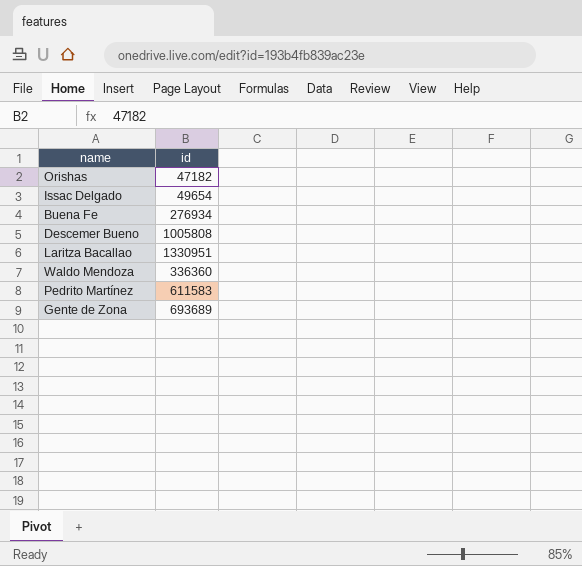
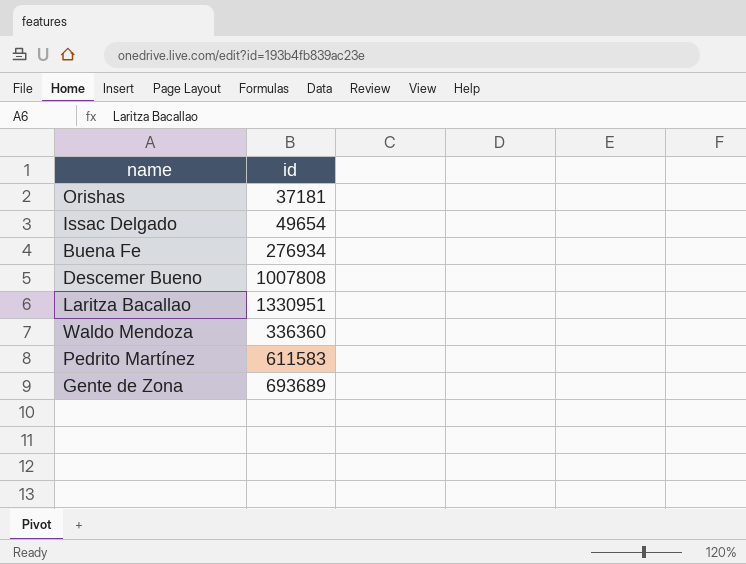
Orishas | id: 47182 -> 37181
Descemer Bueno | id: 1005808 -> 1007808

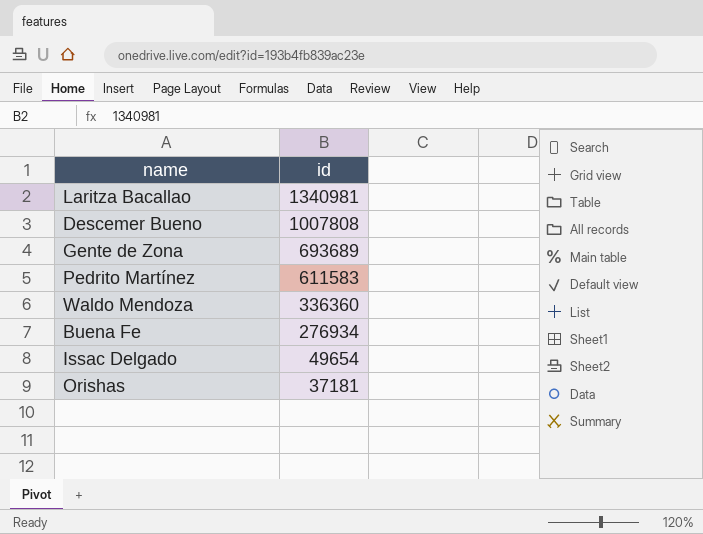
row order: none -> id descending
Laritza Bacallao | id: 1330951 -> 1340981

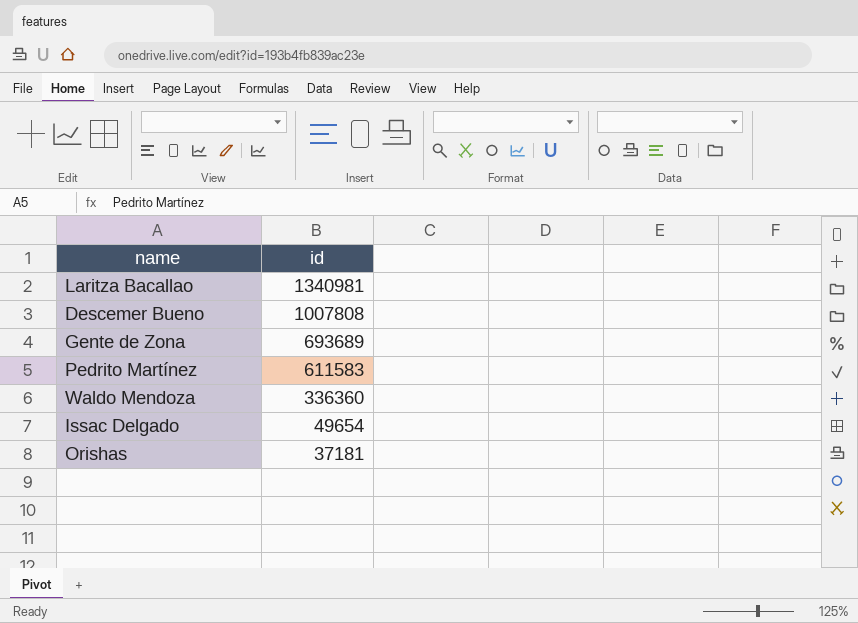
row Buena Fe: 276934 -> none

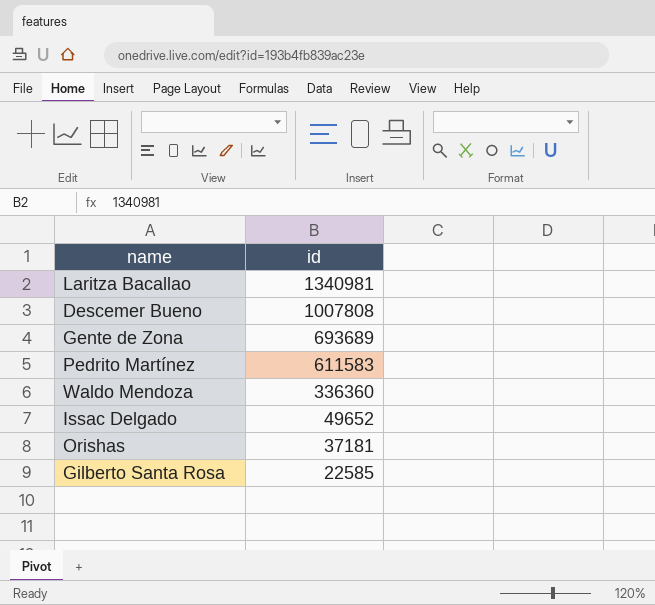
Issac Delgado | id: 49654 -> 49652
row Gilberto Santa Rosa: none -> 22585

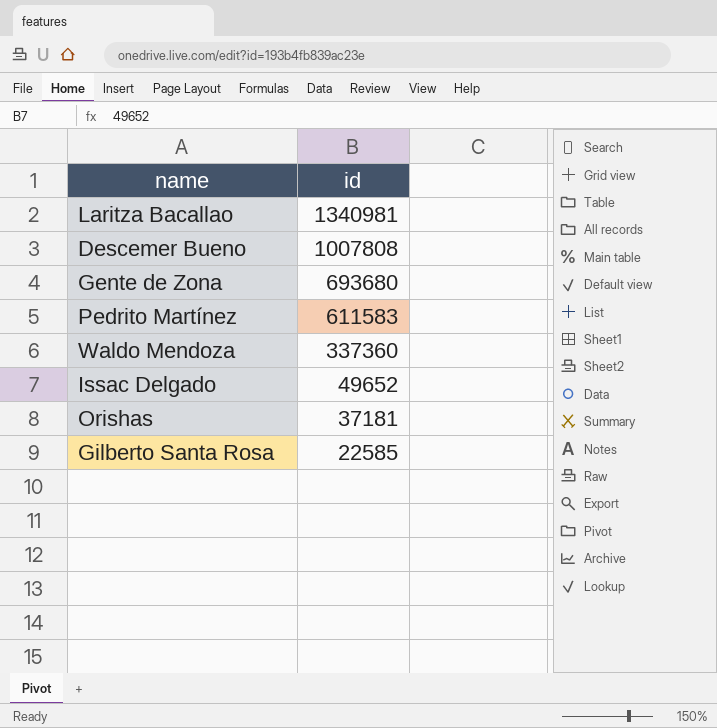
Gente de Zona | id: 693689 -> 693680
Waldo Mendoza | id: 336360 -> 337360

